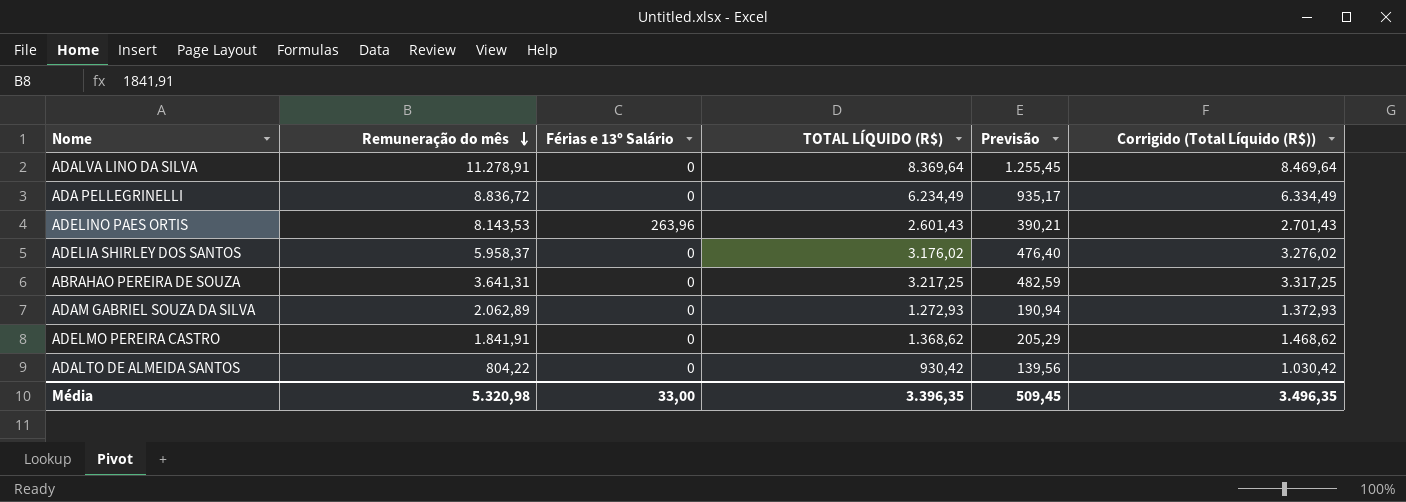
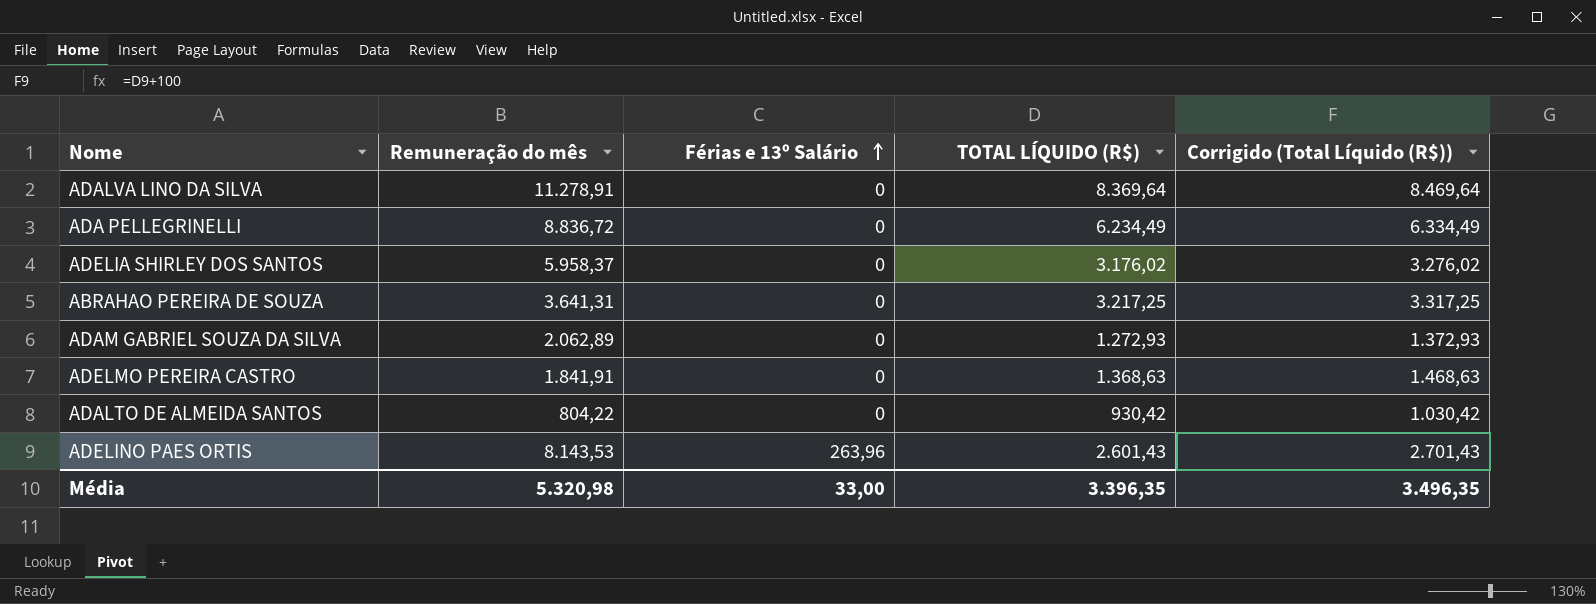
row order: Remuneração do mês descending -> Férias e 13º Salário ascending
column Previsão | formula: [TOTAL LÍQUIDO (R$)] * 0,15 -> none
ADELMO PEREIRA CASTRO | TOTAL LÍQUIDO (R$): 1.368,62 -> 1.368,63
ADELMO PEREIRA CASTRO | Corrigido (Total Líquido (R$)): 1.468,62 -> 1.468,63

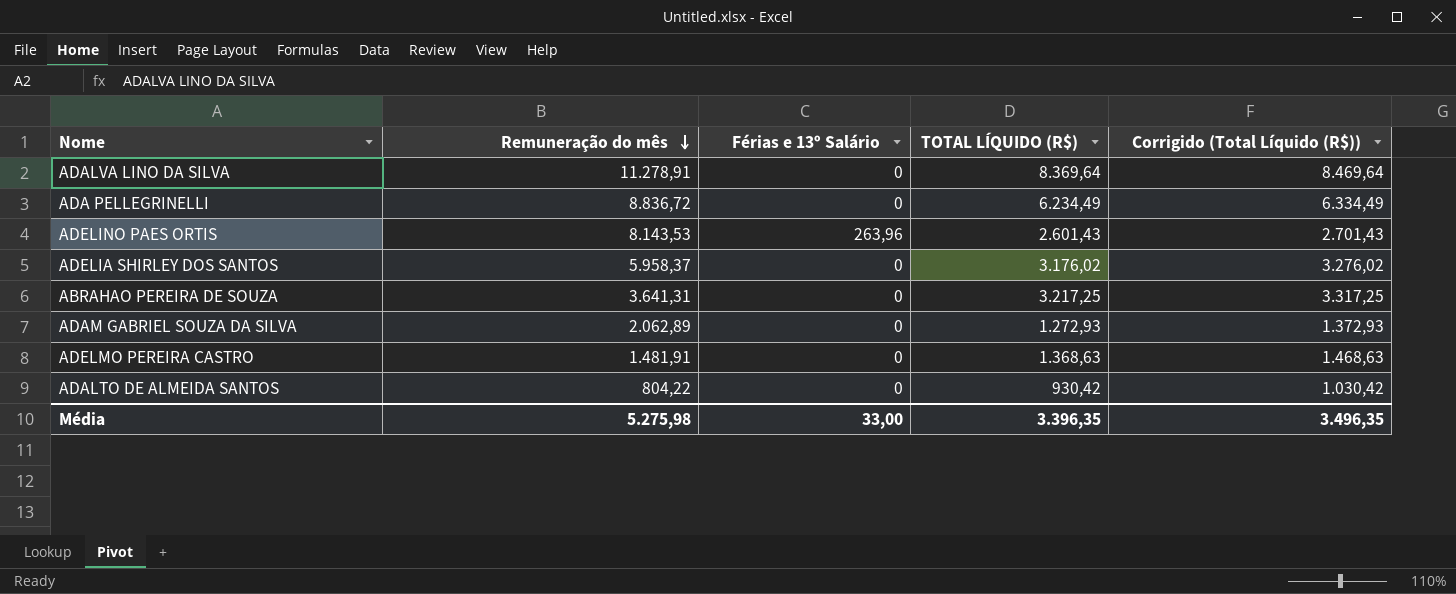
row order: Férias e 13º Salário ascending -> Remuneração do mês descending
ADELMO PEREIRA CASTRO | Remuneração do mês: 1.841,91 -> 1.481,91
Média | Remuneração do mês: 5.320,98 -> 5.275,98

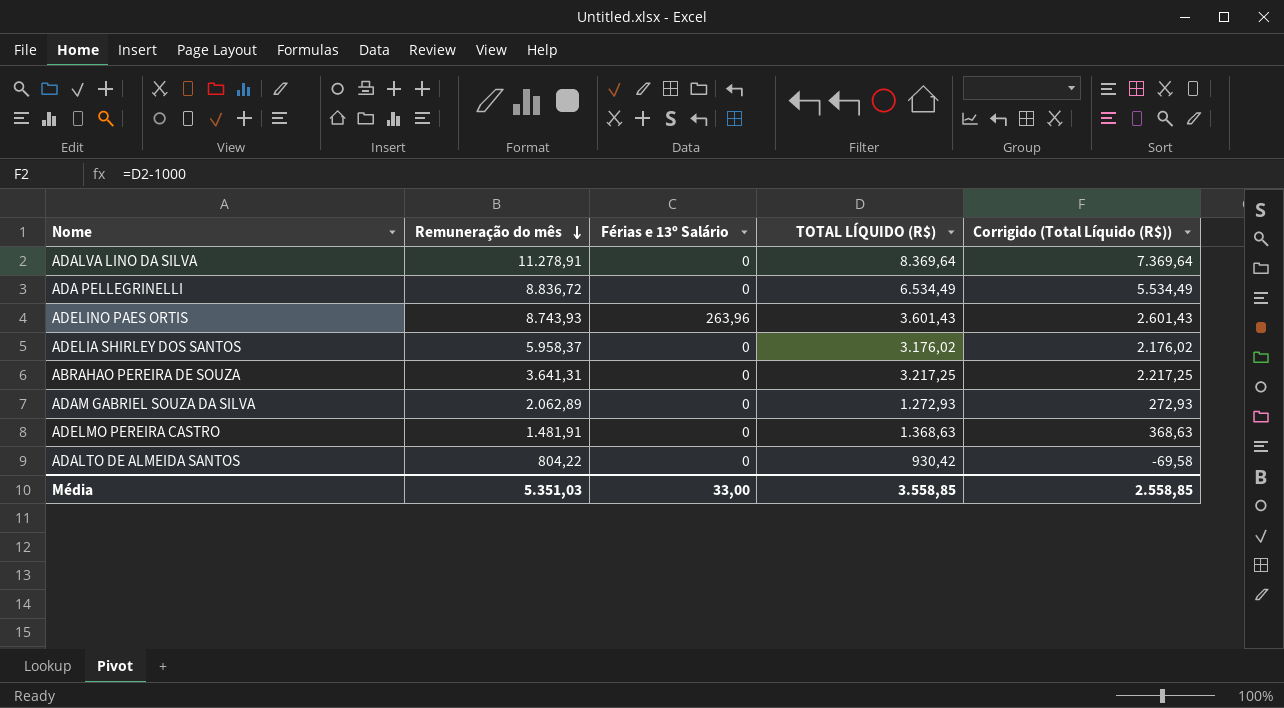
column Corrigido (Total Líquido (R$)) | formula: [TOTAL LÍQUIDO (R$)] + 100 -> [TOTAL LÍQUIDO (R$)] - 1000
ADA PELLEGRINELLI | TOTAL LÍQUIDO (R$): 6.234,49 -> 6.534,49
ADELINO PAES ORTIS | Remuneração do mês: 8.143,53 -> 8.743,93
ADELINO PAES ORTIS | TOTAL LÍQUIDO (R$): 2.601,43 -> 3.601,43
Média | Remuneração do mês: 5.275,98 -> 5.351,03
Média | TOTAL LÍQUIDO (R$): 3.396,35 -> 3.558,85
Média | Corrigido (Total Líquido (R$)): 3.496,35 -> 2.558,85

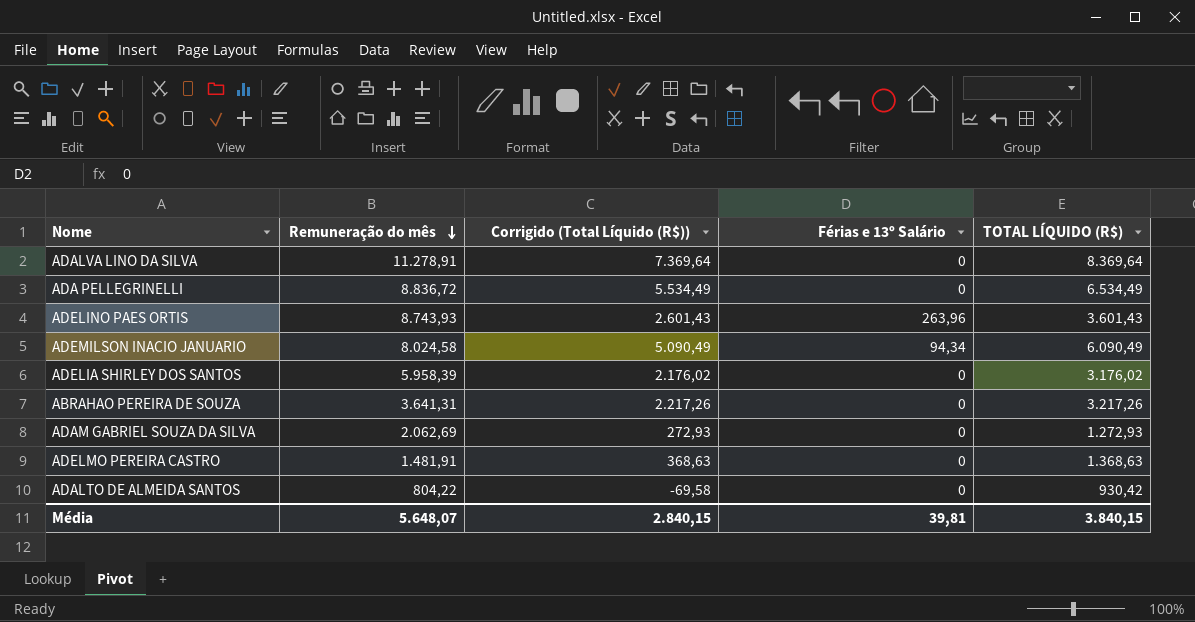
column Corrigido (Total Líquido (R$)) | position: 5 -> 3
row ADEMILSON INACIO JANUARIO: none -> 8.024,58 | 5.090,49 | 94,34 | 6.090,49
ADELIA SHIRLEY DOS SANTOS | Remuneração do mês: 5.958,37 -> 5.958,39
ABRAHAO PEREIRA DE SOUZA | Corrigido (Total Líquido (R$)): 2.217,25 -> 2.217,26
ABRAHAO PEREIRA DE SOUZA | TOTAL LÍQUIDO (R$): 3.217,25 -> 3.217,26
ADAM GABRIEL SOUZA DA SILVA | Remuneração do mês: 2.062,89 -> 2.062,69
Média | Remuneração do mês: 5.351,03 -> 5.648,07
Média | Corrigido (Total Líquido (R$)): 2.558,85 -> 2.840,15
Média | Férias e 13º Salário: 33,00 -> 39,81
Média | TOTAL LÍQUIDO (R$): 3.558,85 -> 3.840,15

